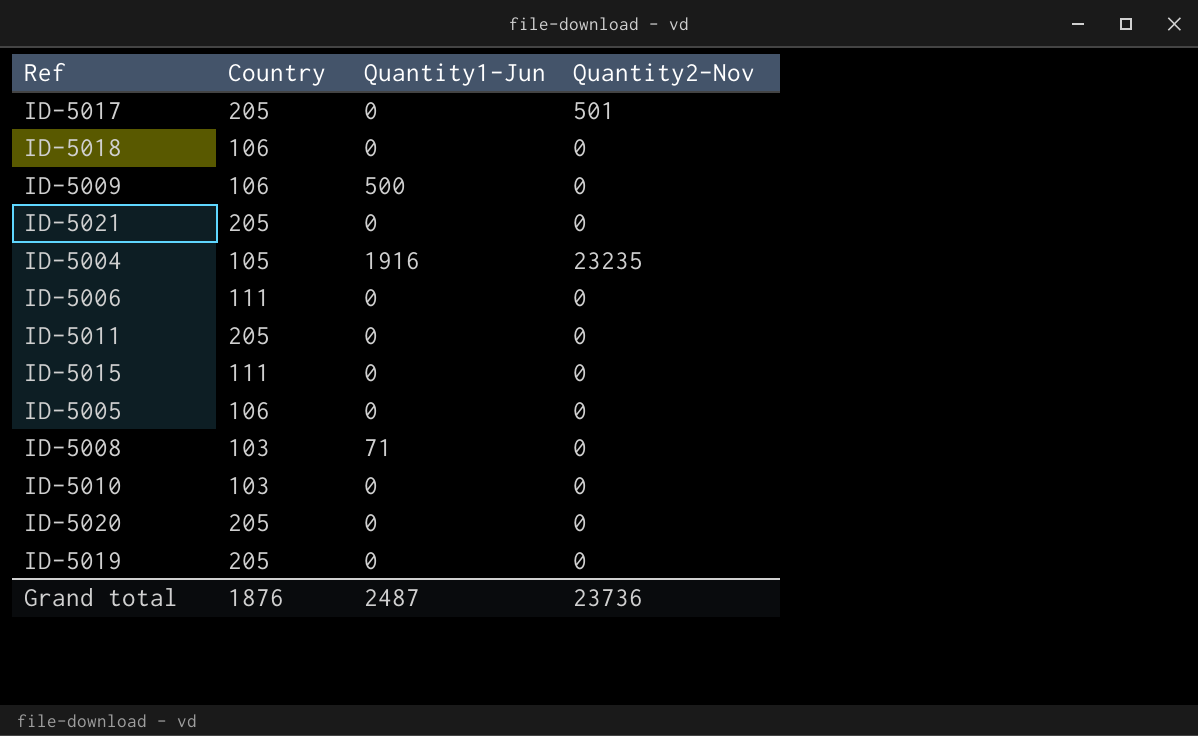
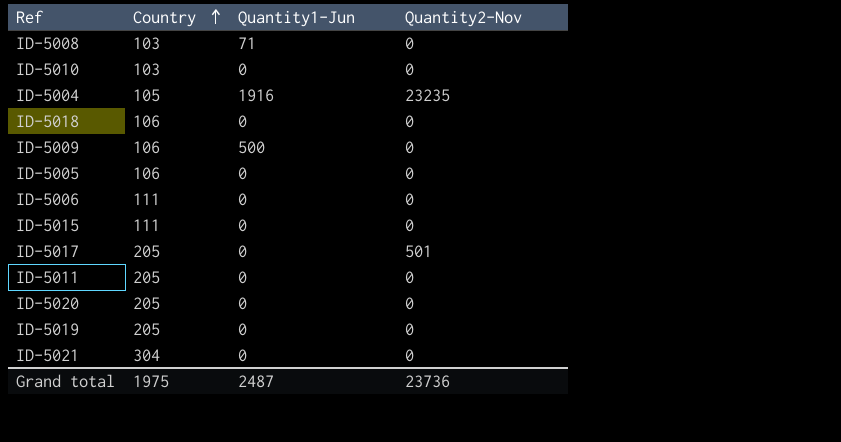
row order: none -> Country ascending
ID-5021 | Country: 205 -> 304
Grand total | Country: 1876 -> 1975

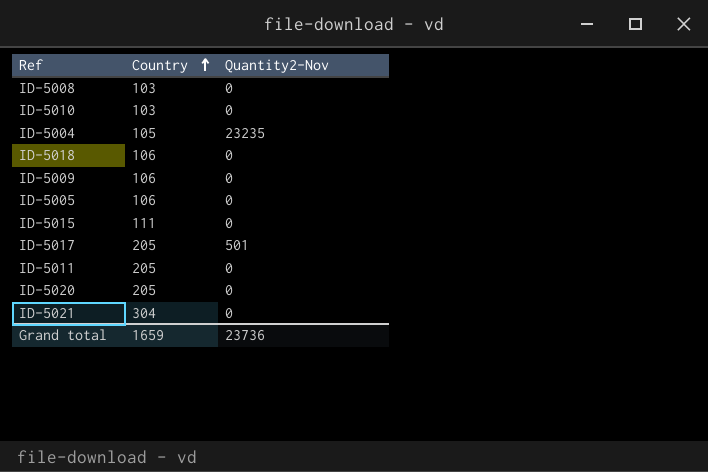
column Quantity1-Jun | position: 3 -> none
row ID-5006: 111 | 0 | 0 -> none
row ID-5019: 205 | 0 | 0 -> none
Grand total | Country: 1975 -> 1659

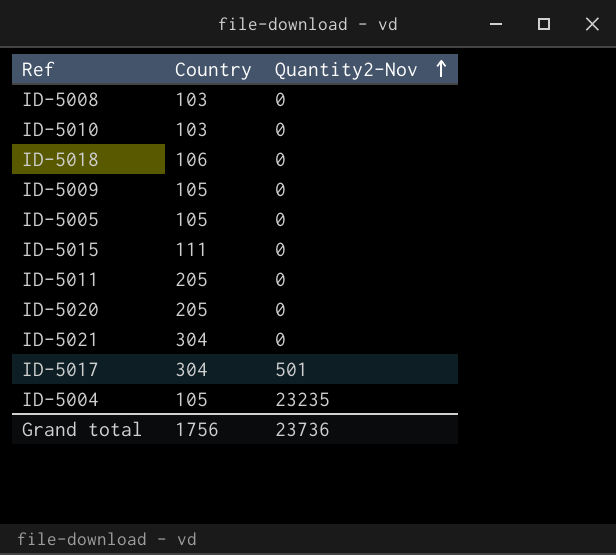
row order: Country ascending -> Quantity2-Nov ascending
ID-5009 | Country: 106 -> 105
ID-5005 | Country: 106 -> 105
ID-5017 | Country: 205 -> 304
Grand total | Country: 1659 -> 1756

